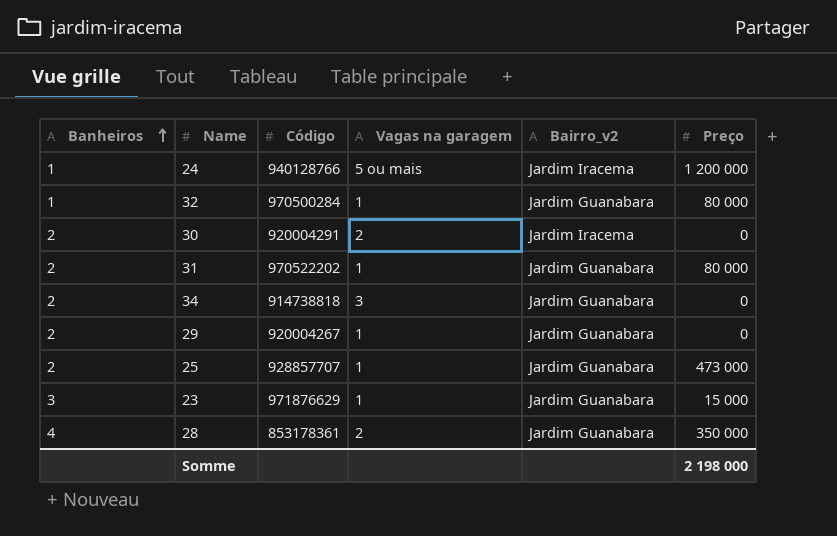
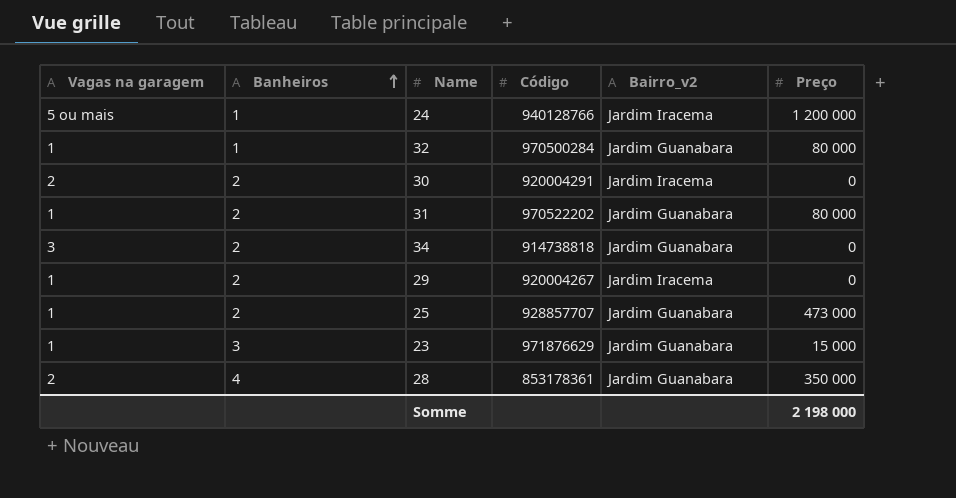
column Vagas na garagem | position: 4 -> 1
29 | Bairro_v2: Jardim Guanabara -> Jardim Iracema

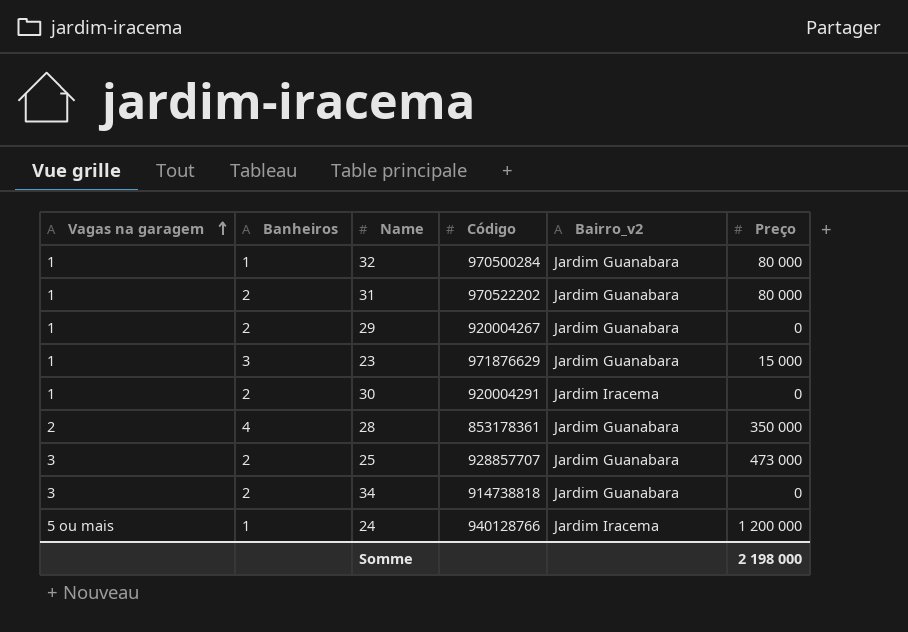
row order: Banheiros ascending -> Vagas na garagem ascending
29 | Bairro_v2: Jardim Iracema -> Jardim Guanabara
30 | Vagas na garagem: 2 -> 1
25 | Vagas na garagem: 1 -> 3

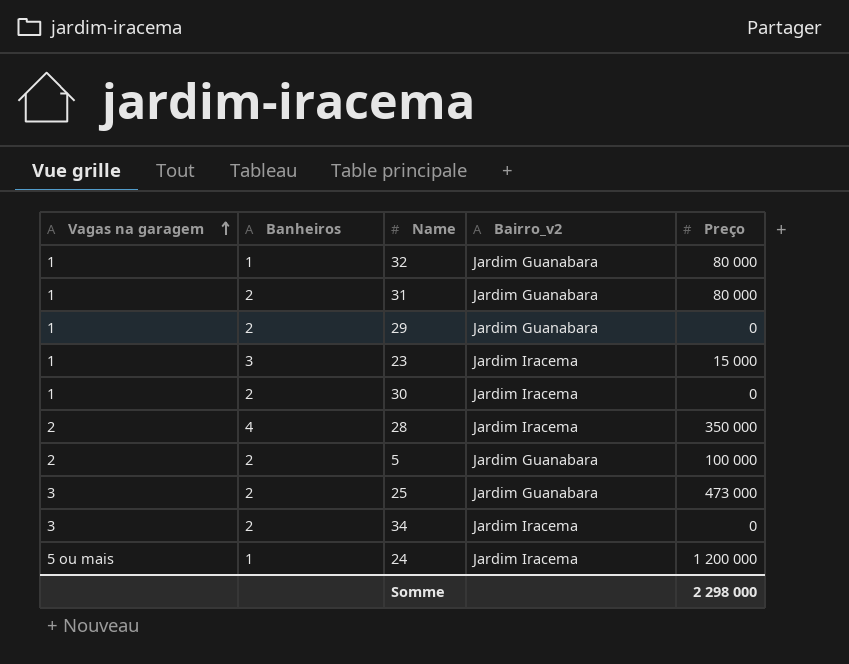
column Código | position: 4 -> none
23 | Bairro_v2: Jardim Guanabara -> Jardim Iracema
28 | Bairro_v2: Jardim Guanabara -> Jardim Iracema
row 5: none -> 2 | 2 | Jardim Guanabara | 100 000
34 | Bairro_v2: Jardim Guanabara -> Jardim Iracema
Somme | Preço: 2 198 000 -> 2 298 000

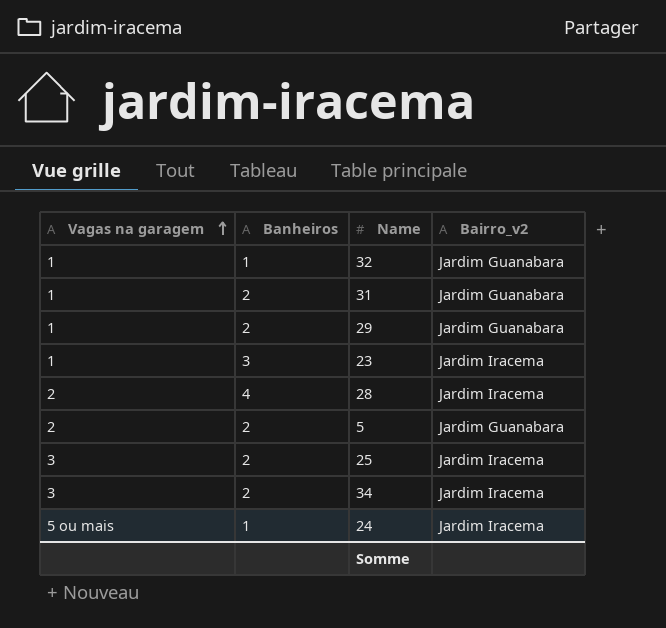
column Preço | position: 5 -> none
row 30: 1 | 2 | Jardim Iracema | 0 -> none
25 | Bairro_v2: Jardim Guanabara -> Jardim Iracema

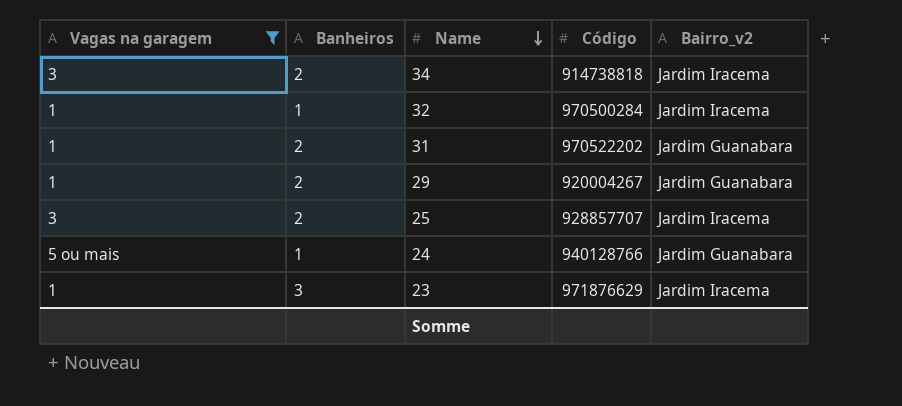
filter: none -> Vagas na garagem != 2
row order: Vagas na garagem ascending -> Name descending
column Código | position: none -> 4
32 | Bairro_v2: Jardim Guanabara -> Jardim Iracema
24 | Bairro_v2: Jardim Iracema -> Jardim Guanabara

